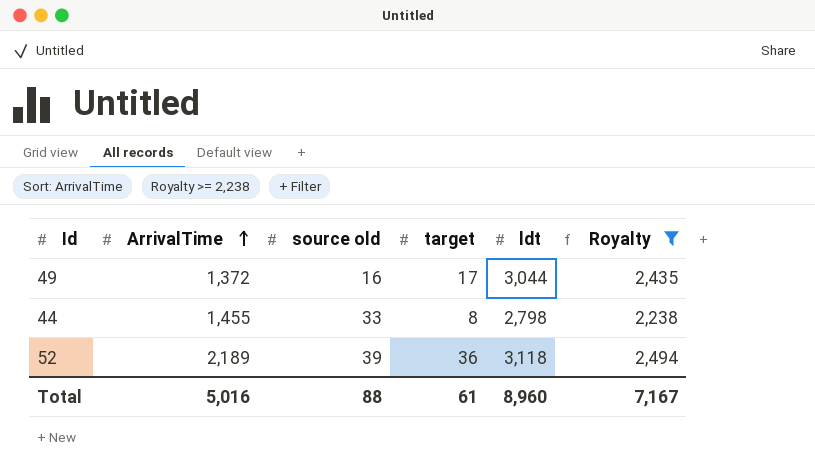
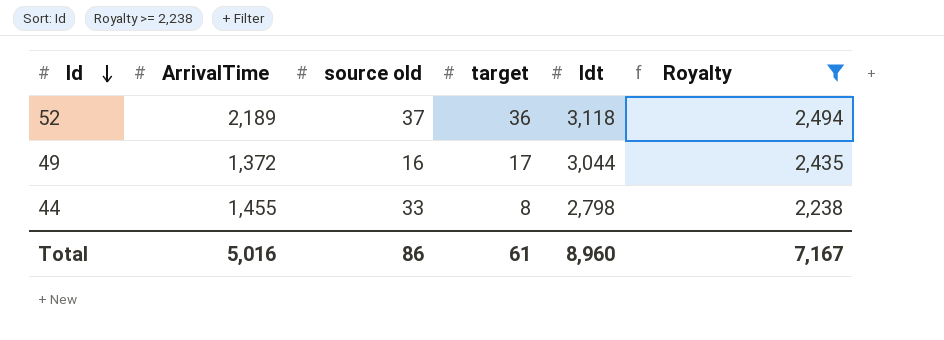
row order: ArrivalTime ascending -> Id descending
52 | source old: 39 -> 37
Total | source old: 88 -> 86

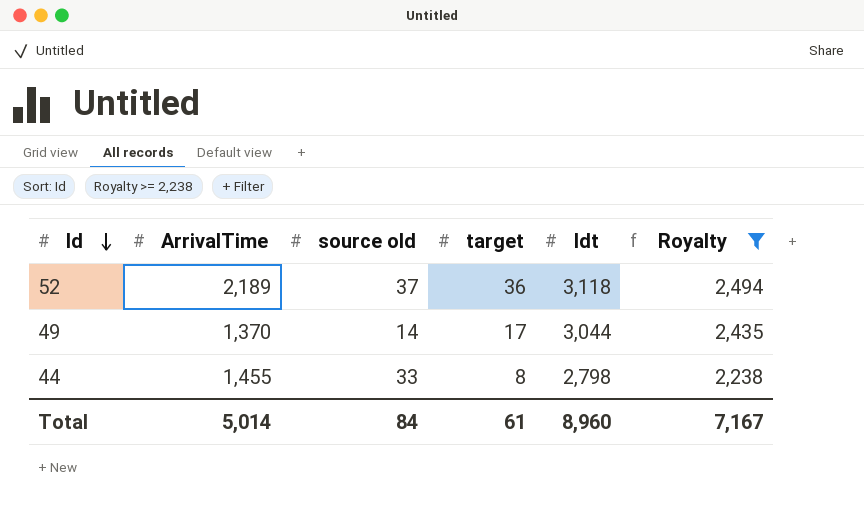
49 | ArrivalTime: 1,372 -> 1,370
49 | source old: 16 -> 14
Total | ArrivalTime: 5,016 -> 5,014
Total | source old: 86 -> 84

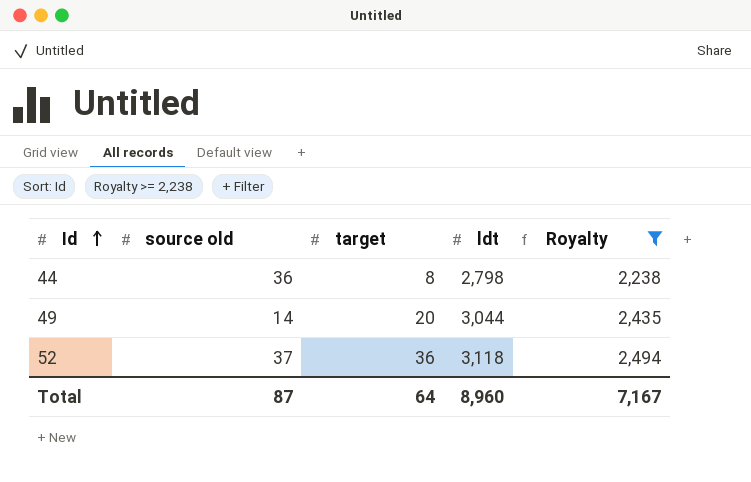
row order: Id descending -> Id ascending
column ArrivalTime | position: 2 -> none
44 | source old: 33 -> 36
49 | target: 17 -> 20
Total | source old: 84 -> 87
Total | target: 61 -> 64

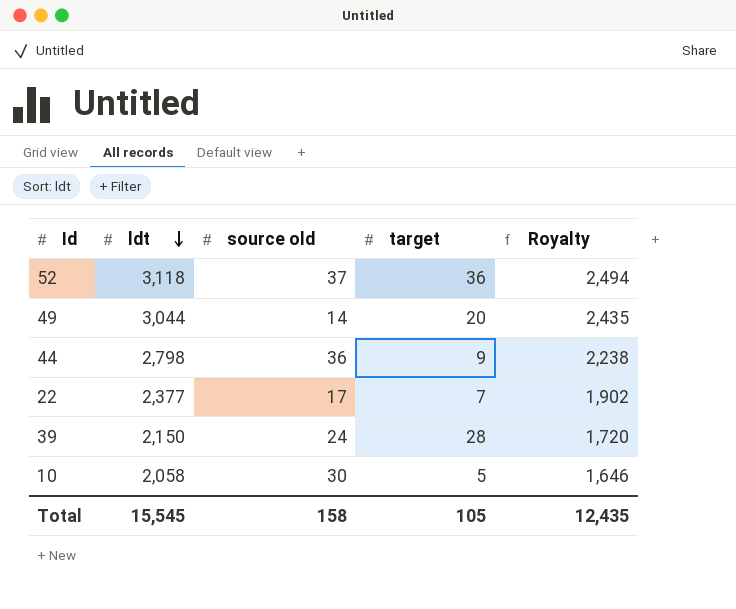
filter: Royalty >= 2,238 -> none
row order: Id ascending -> ldt descending
column ldt | position: 4 -> 2
44 | target: 8 -> 9
Total | ldt: 8,960 -> 15,545
Total | source old: 87 -> 158
Total | target: 64 -> 105
Total | Royalty: 7,167 -> 12,435

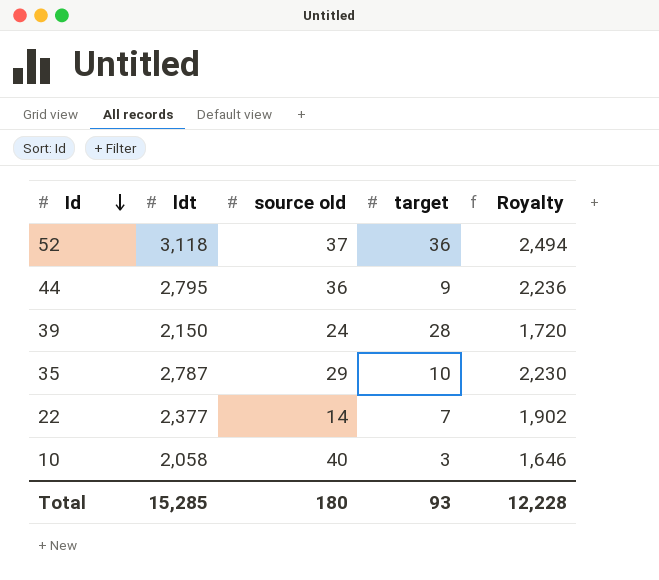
row order: ldt descending -> Id descending
row 49: 3,044 | 14 | 20 | 2,435 -> none
44 | ldt: 2,798 -> 2,795
44 | Royalty: 2,238 -> 2,236
row 35: none -> 2,787 | 29 | 10 | 2,230
22 | source old: 17 -> 14
10 | source old: 30 -> 40
10 | target: 5 -> 3
Total | ldt: 15,545 -> 15,285
Total | source old: 158 -> 180
Total | target: 105 -> 93
Total | Royalty: 12,435 -> 12,228

